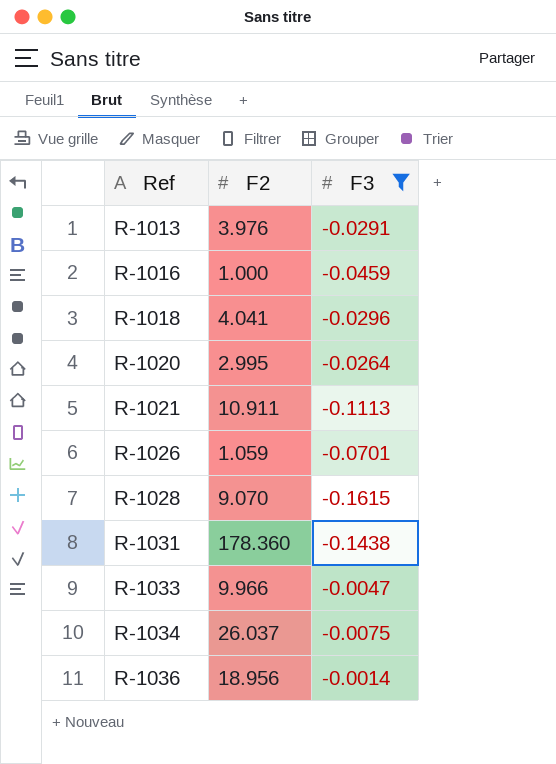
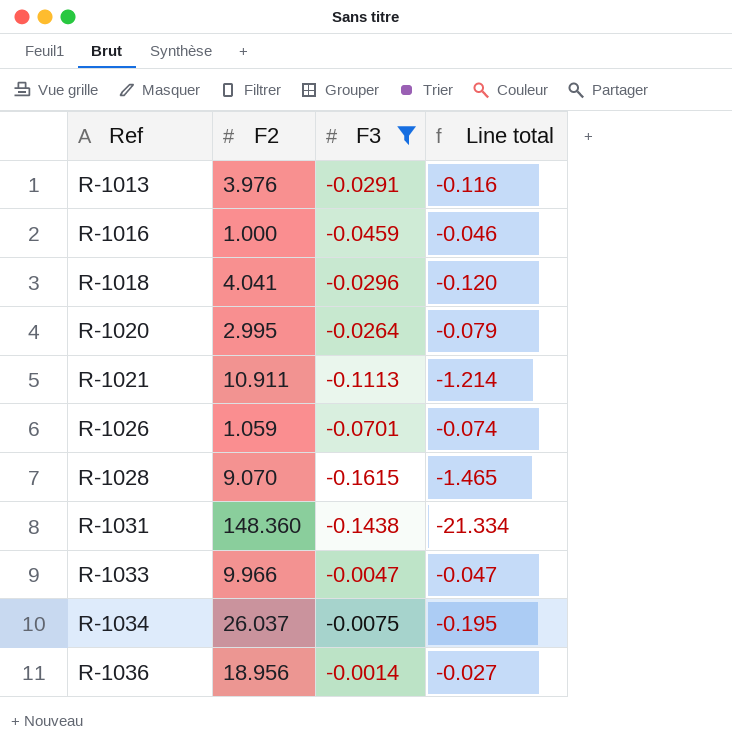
column Line total | formula: none -> [F2] * [F3]
R-1031 | F2: 178.360 -> 148.360

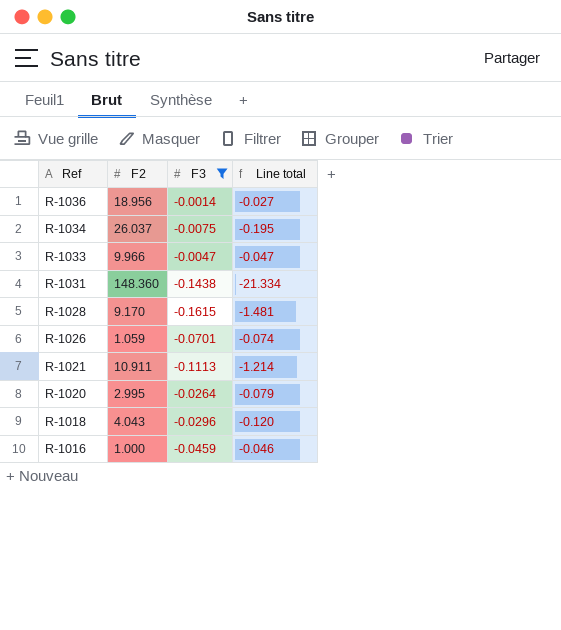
row order: Ref ascending -> Ref descending
row R-1013: 3.976 | -0.0291 | -0.116 -> none
R-1028 | F2: 9.070 -> 9.170
R-1028 | Line total: -1.465 -> -1.481
R-1018 | F2: 4.041 -> 4.043

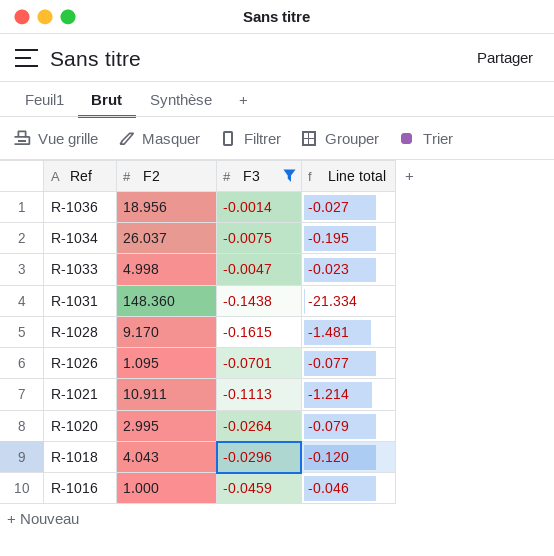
R-1033 | F2: 9.966 -> 4.998
R-1033 | Line total: -0.047 -> -0.023
R-1026 | F2: 1.059 -> 1.095
R-1026 | Line total: -0.074 -> -0.077

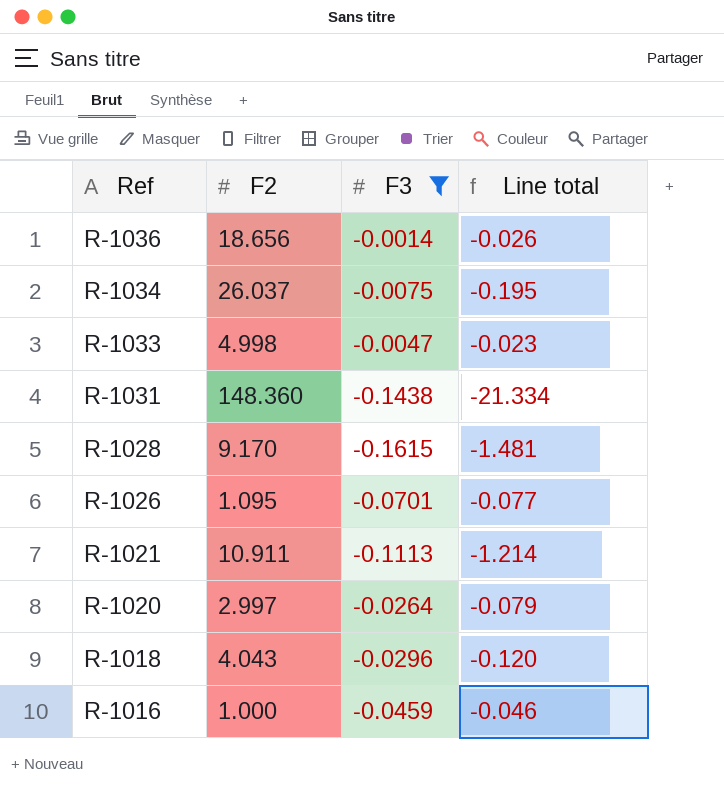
R-1036 | F2: 18.956 -> 18.656
R-1036 | Line total: -0.027 -> -0.026
R-1020 | F2: 2.995 -> 2.997

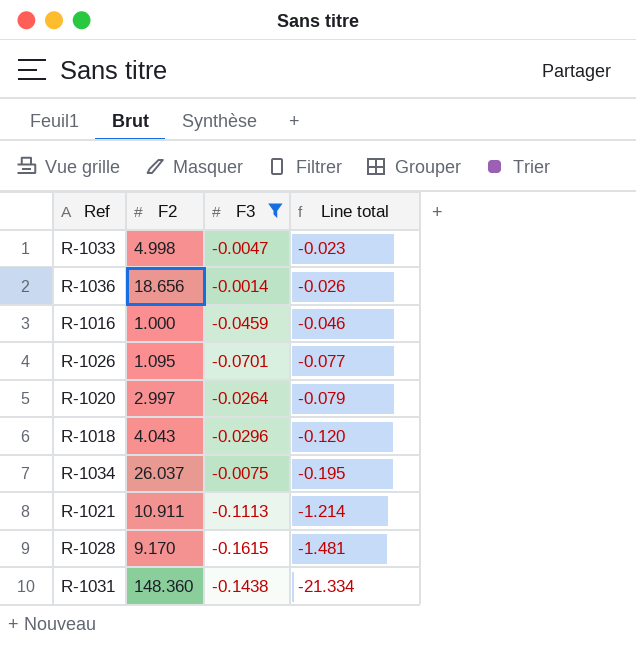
row order: Ref descending -> Line total descending

